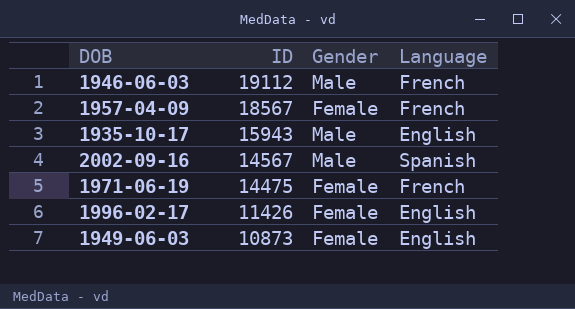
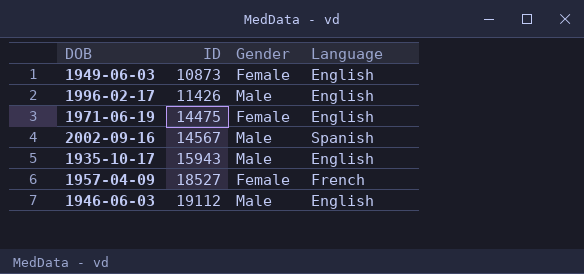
row order: ID descending -> ID ascending
1996-02-17 | Gender: Female -> Male
1971-06-19 | Language: French -> English
1957-04-09 | ID: 18567 -> 18527
1946-06-03 | Language: French -> English

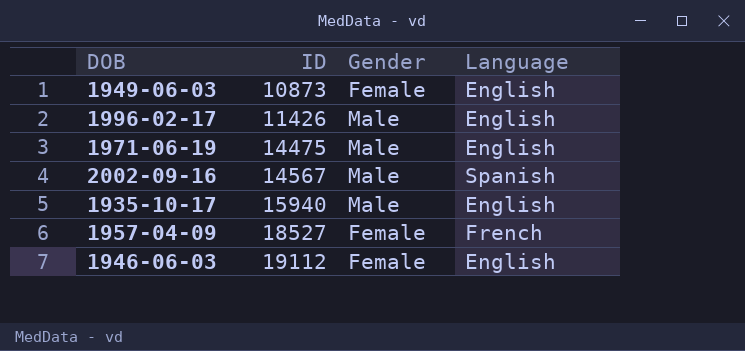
1971-06-19 | Gender: Female -> Male
1935-10-17 | ID: 15943 -> 15940
1946-06-03 | Gender: Male -> Female

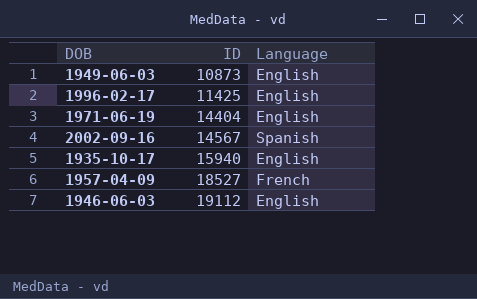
column Gender | position: 3 -> none
1996-02-17 | ID: 11426 -> 11425
1971-06-19 | ID: 14475 -> 14404

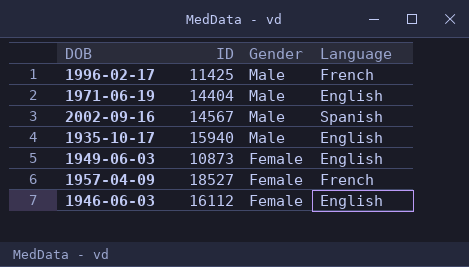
row order: ID ascending -> Gender descending
column Gender | position: none -> 3
1996-02-17 | Language: English -> French
1946-06-03 | ID: 19112 -> 16112

